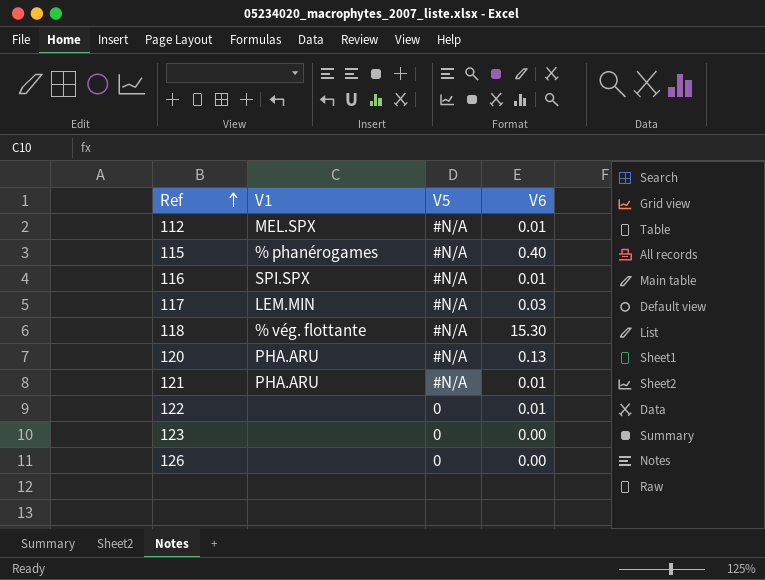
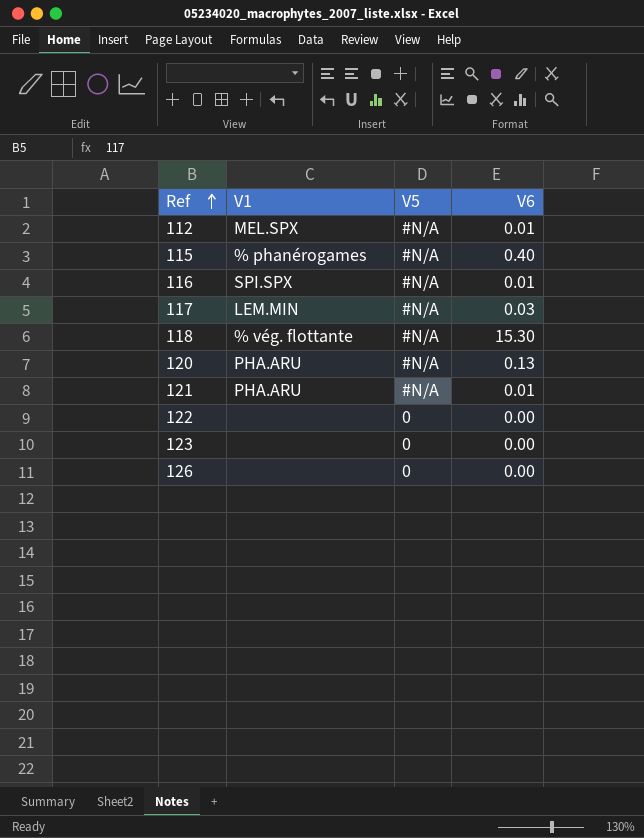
122 | V6: 0.01 -> 0.00

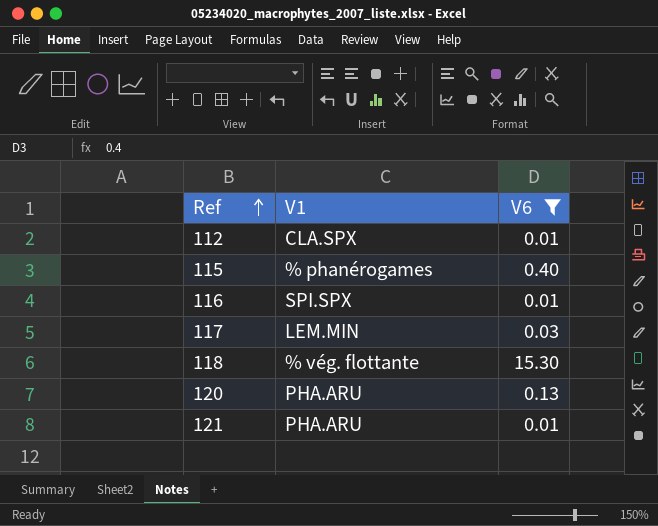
filter: none -> V6 != 0.00
column V5 | position: 3 -> none
112 | V1: MEL.SPX -> CLA.SPX

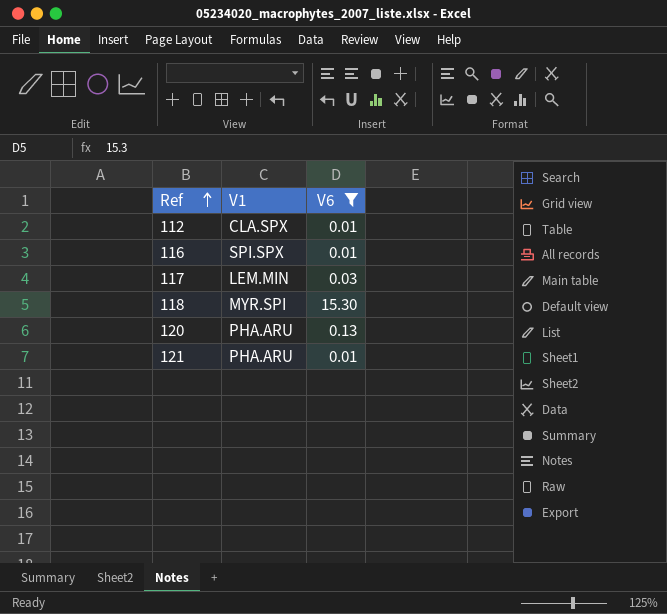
row 115: % phanérogames | 0.40 -> none
118 | V1: % vég. flottante -> MYR.SPI

